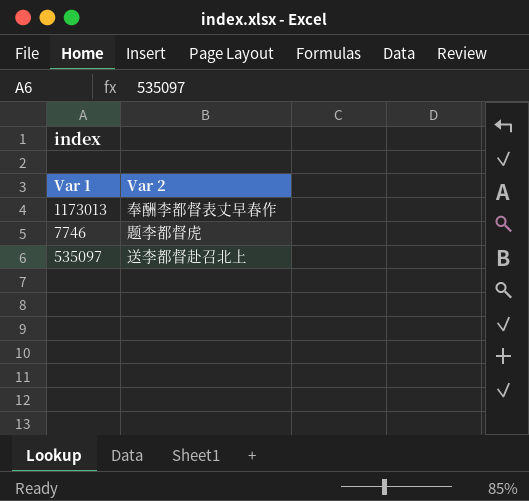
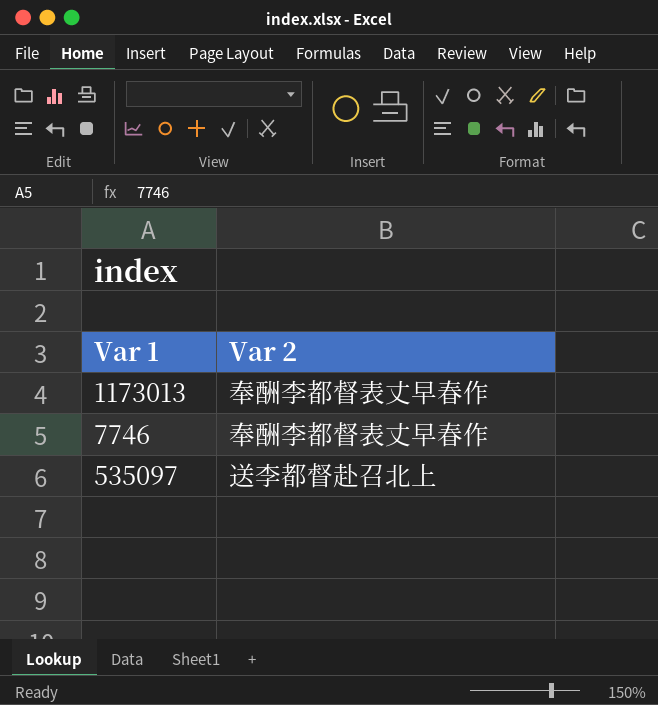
7746 | Var 2: 题李都督虎 -> 奉酬李都督表丈早春作

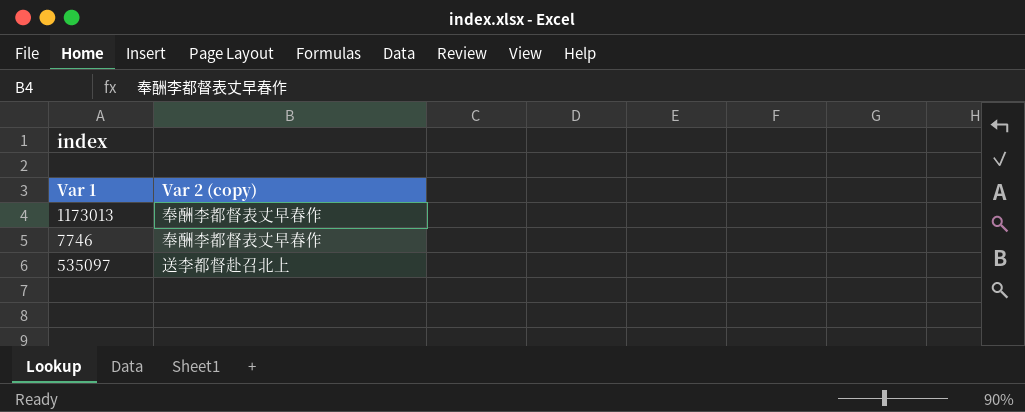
column name: Var 2 -> Var 2 (copy)

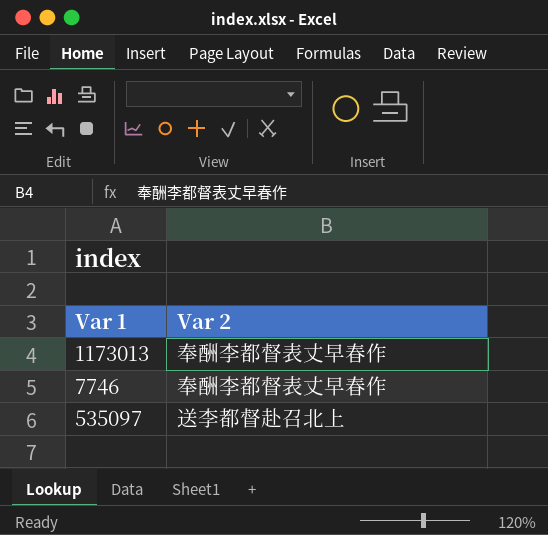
column name: Var 2 (copy) -> Var 2

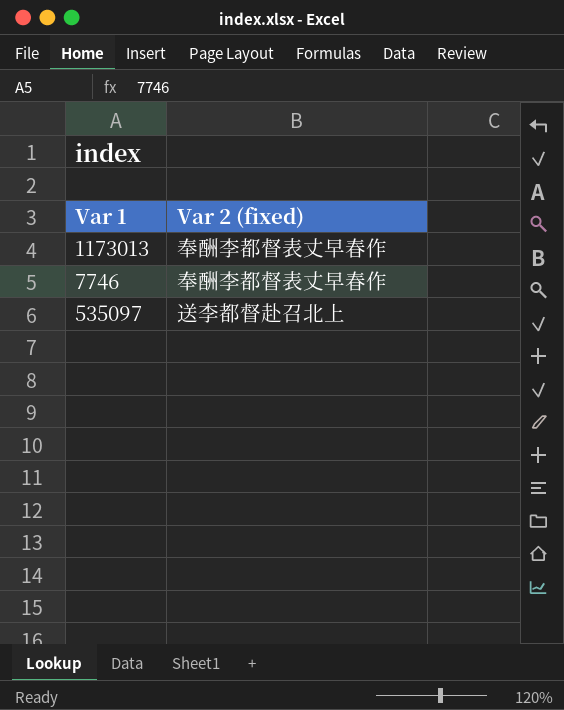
column name: Var 2 -> Var 2 (fixed)

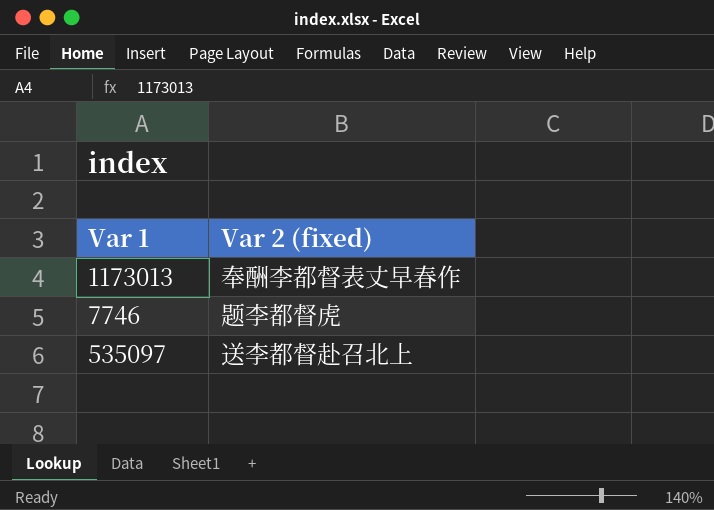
7746 | Var 2 (fixed): 奉酬李都督表丈早春作 -> 题李都督虎

